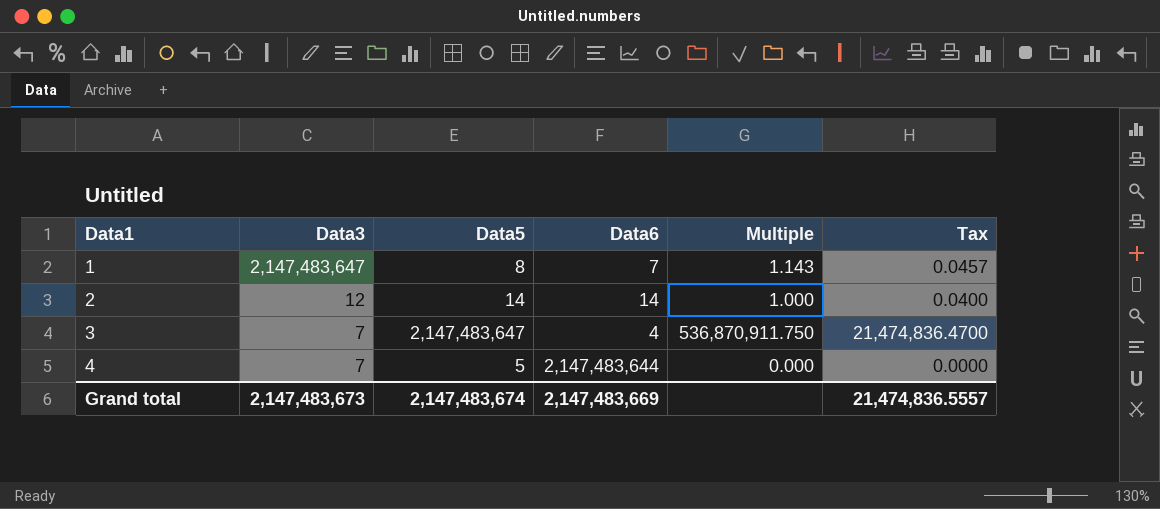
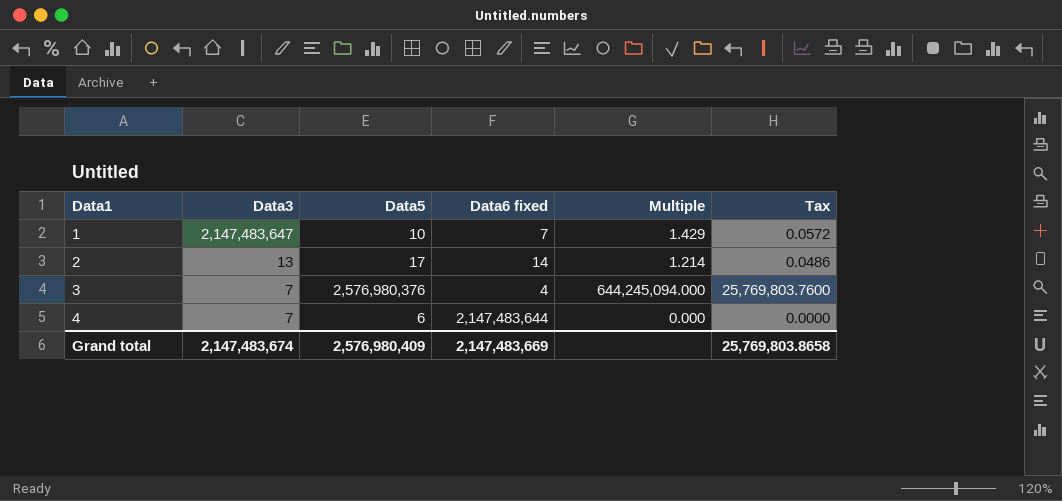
column name: Data6 -> Data6 fixed
1 | Data5: 8 -> 10
1 | Multiple: 1.143 -> 1.429
1 | Tax: 0.0457 -> 0.0572
2 | Data3: 12 -> 13
2 | Data5: 14 -> 17
2 | Multiple: 1.000 -> 1.214
2 | Tax: 0.0400 -> 0.0486
3 | Data5: 2,147,483,647 -> 2,576,980,376
3 | Multiple: 536,870,911.750 -> 644,245,094.000
3 | Tax: 21,474,836.4700 -> 25,769,803.7600
4 | Data5: 5 -> 6
Grand total | Data3: 2,147,483,673 -> 2,147,483,674
Grand total | Data5: 2,147,483,674 -> 2,576,980,409
Grand total | Tax: 21,474,836.5557 -> 25,769,803.8658

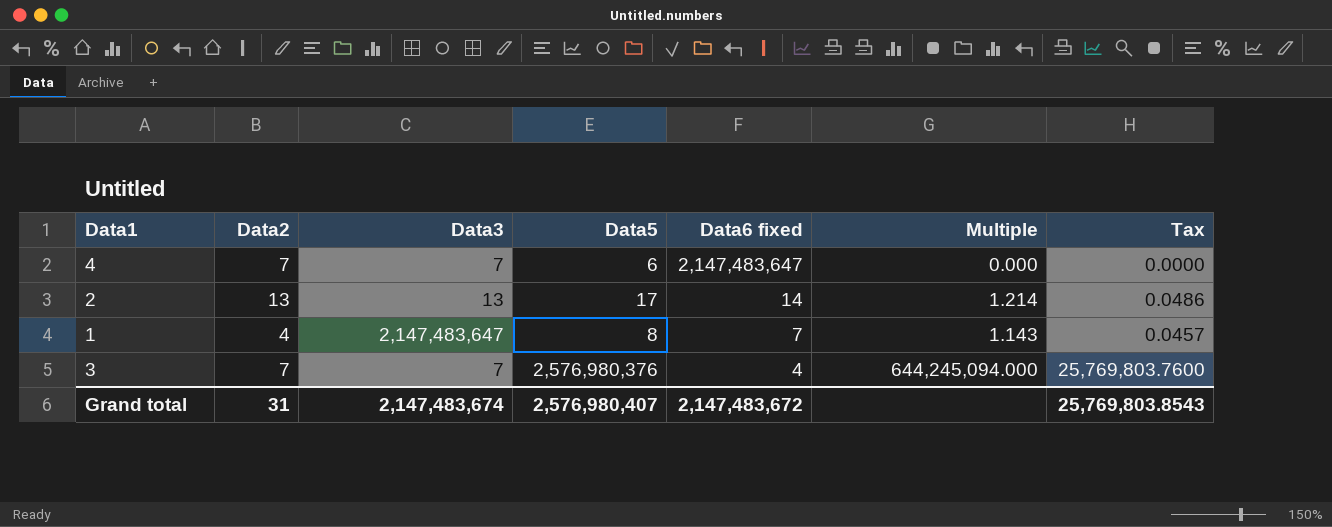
row order: Data1 ascending -> Data6 fixed descending
column Data2 | position: none -> 2
4 | Data6 fixed: 2,147,483,644 -> 2,147,483,647
1 | Data5: 10 -> 8
1 | Multiple: 1.429 -> 1.143
1 | Tax: 0.0572 -> 0.0457
Grand total | Data5: 2,576,980,409 -> 2,576,980,407
Grand total | Data6 fixed: 2,147,483,669 -> 2,147,483,672
Grand total | Tax: 25,769,803.8658 -> 25,769,803.8543

